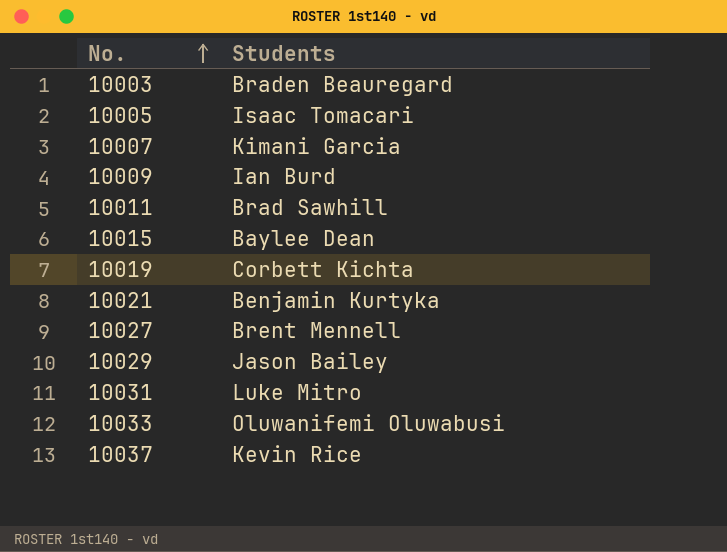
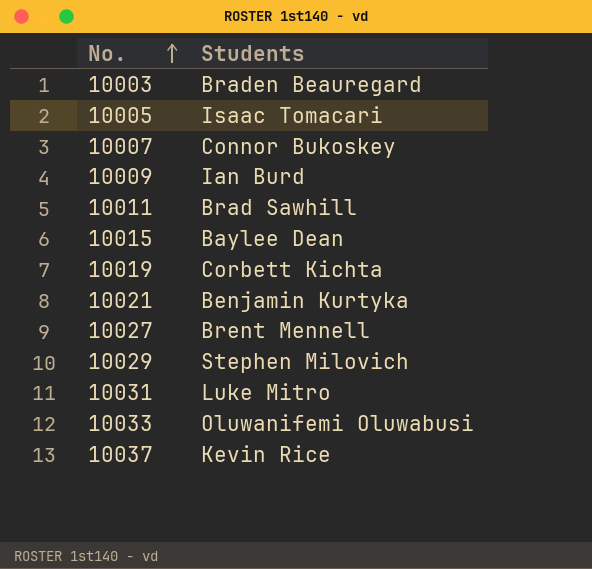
10007 | Students: Kimani Garcia -> Connor Bukoskey
10029 | Students: Jason Bailey -> Stephen Milovich

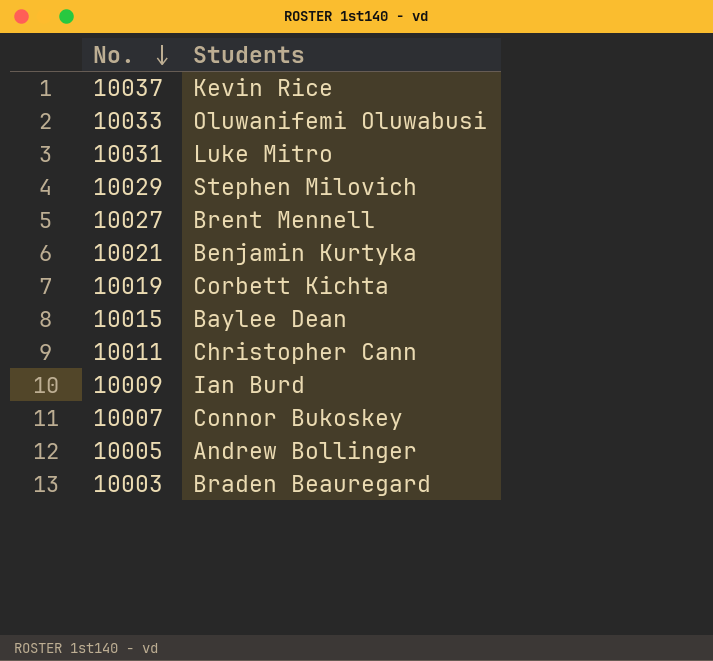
row order: No. ascending -> No. descending
10011 | Students: Brad Sawhill -> Christopher Cann
10005 | Students: Isaac Tomacari -> Andrew Bollinger

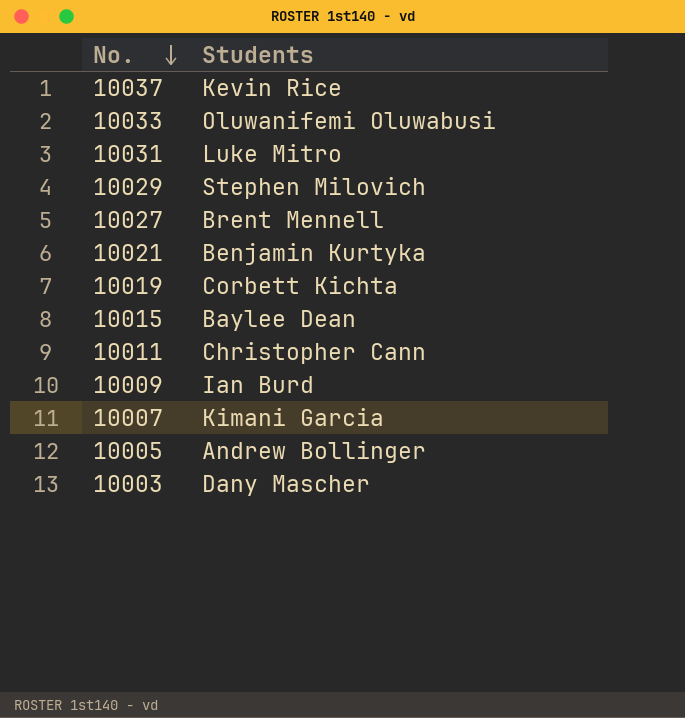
10007 | Students: Connor Bukoskey -> Kimani Garcia
10003 | Students: Braden Beauregard -> Dany Mascher

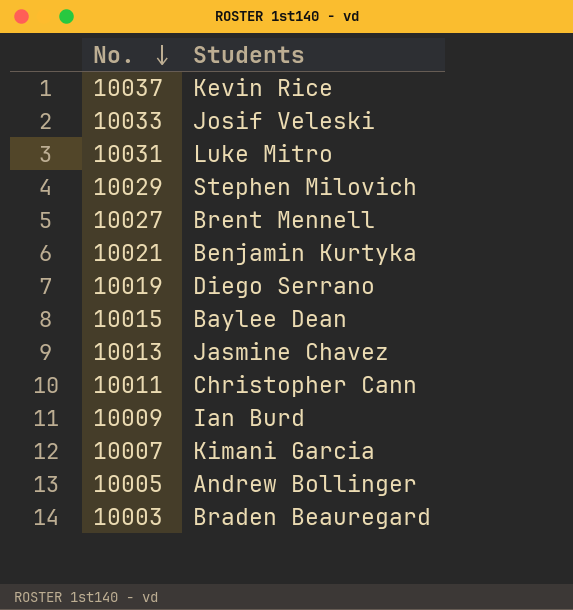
10033 | Students: Oluwanifemi Oluwabusi -> Josif Veleski
10019 | Students: Corbett Kichta -> Diego Serrano
row 10013: none -> Jasmine Chavez
10003 | Students: Dany Mascher -> Braden Beauregard

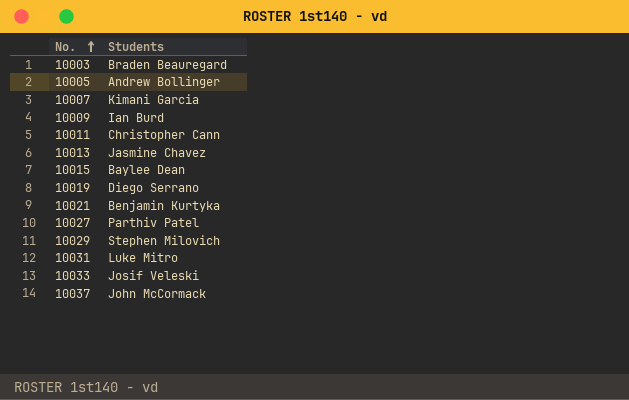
row order: No. descending -> No. ascending
10027 | Students: Brent Mennell -> Parthiv Patel
10037 | Students: Kevin Rice -> John McCormack

